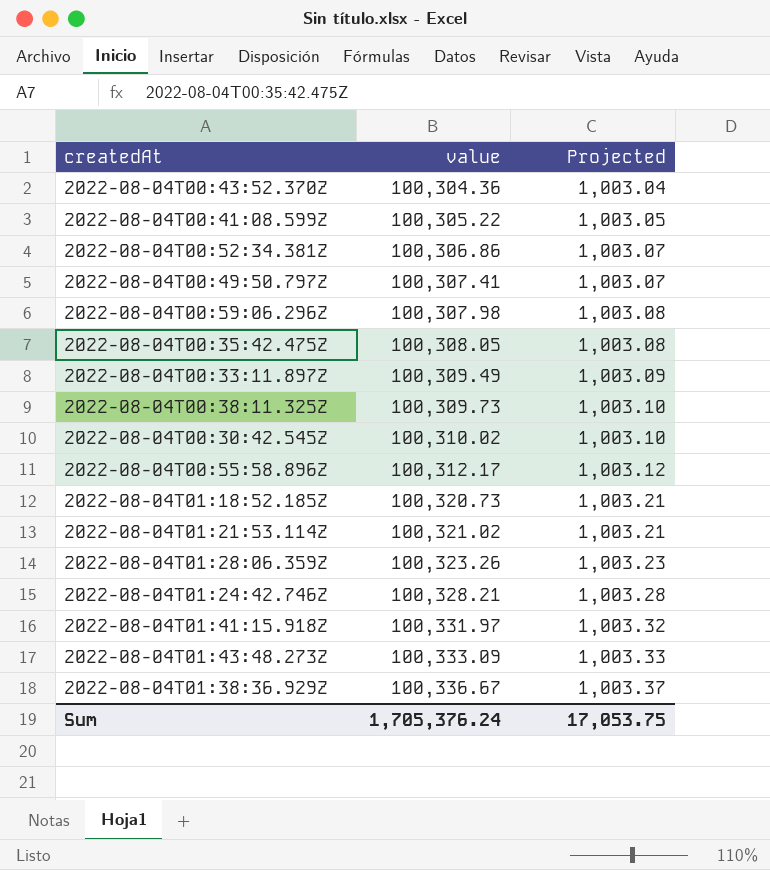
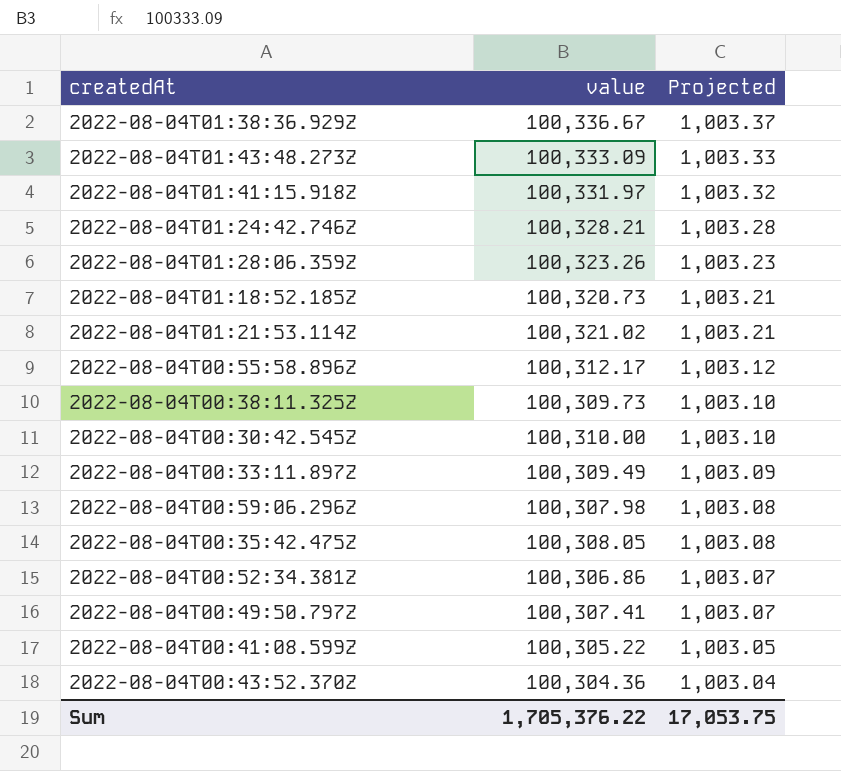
row order: value ascending -> Projected descending
2022-08-04T00:30:42.545Z | value: 100,310.02 -> 100,310.00
Sum | value: 1,705,376.24 -> 1,705,376.22

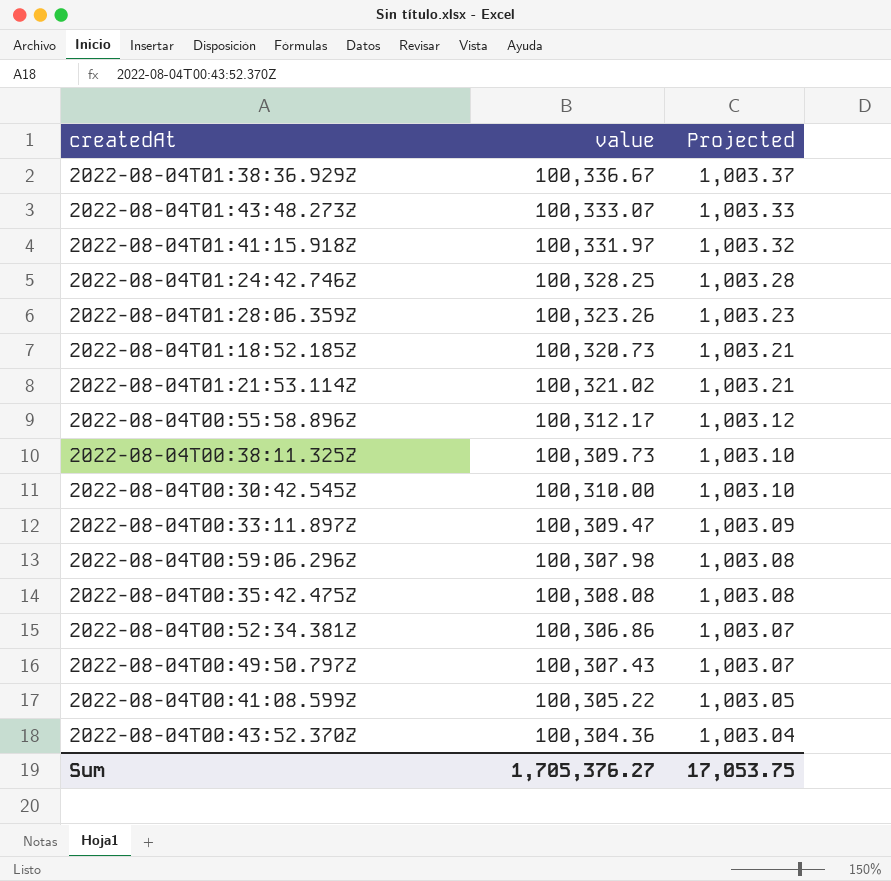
2022-08-04T01:43:48.273Z | value: 100,333.09 -> 100,333.07
2022-08-04T01:24:42.746Z | value: 100,328.21 -> 100,328.25
2022-08-04T00:33:11.897Z | value: 100,309.49 -> 100,309.47
2022-08-04T00:35:42.475Z | value: 100,308.05 -> 100,308.08
2022-08-04T00:49:50.797Z | value: 100,307.41 -> 100,307.43
Sum | value: 1,705,376.22 -> 1,705,376.27

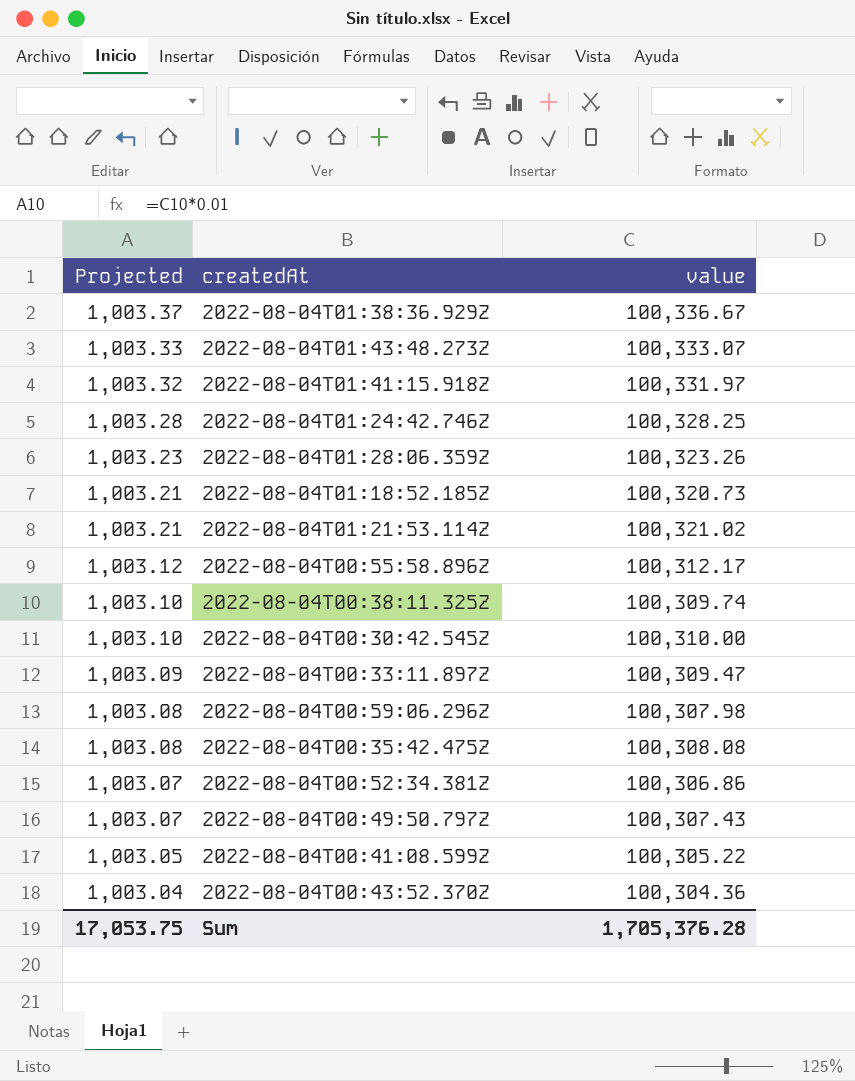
column Projected | position: 3 -> 1
2022-08-04T00:38:11.325Z | value: 100,309.73 -> 100,309.74
Sum | value: 1,705,376.27 -> 1,705,376.28

